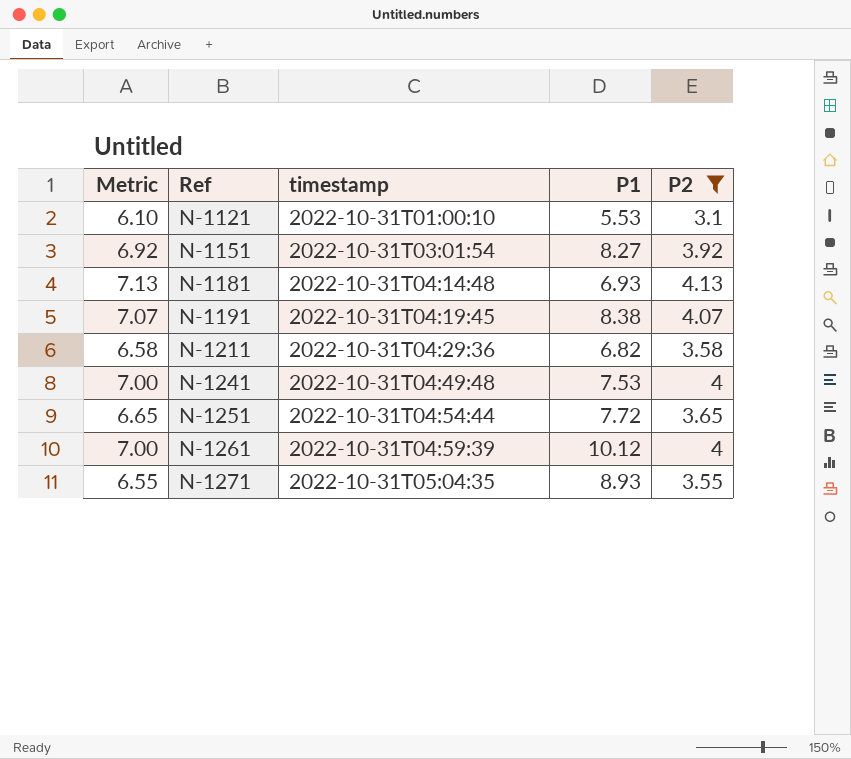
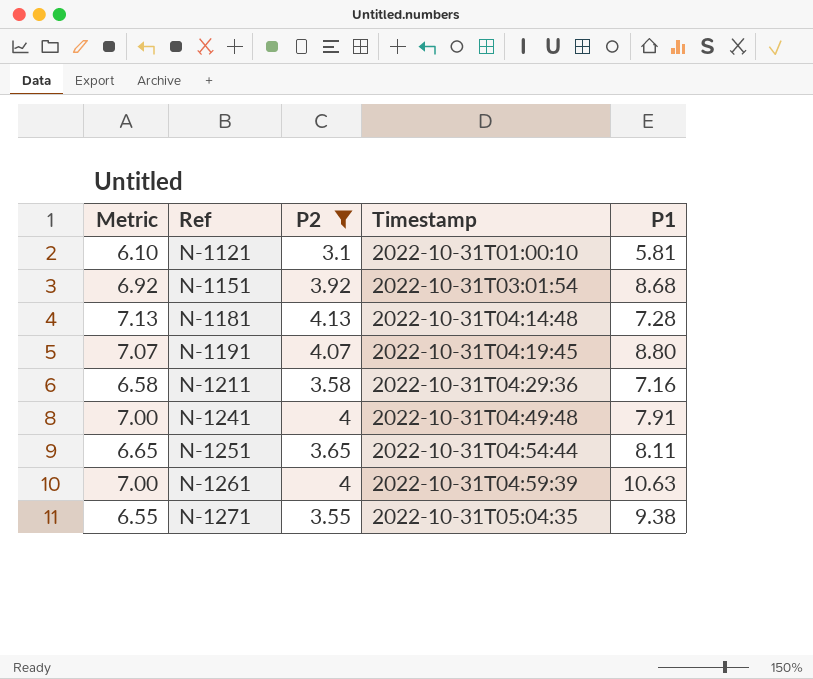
column P2 | position: 5 -> 3
column name: timestamp -> Timestamp
N-1121 | P1: 5.53 -> 5.81
N-1151 | P1: 8.27 -> 8.68
N-1181 | P1: 6.93 -> 7.28
N-1191 | P1: 8.38 -> 8.80
N-1211 | P1: 6.82 -> 7.16
N-1241 | P1: 7.53 -> 7.91
N-1251 | P1: 7.72 -> 8.11
N-1261 | P1: 10.12 -> 10.63
N-1271 | P1: 8.93 -> 9.38

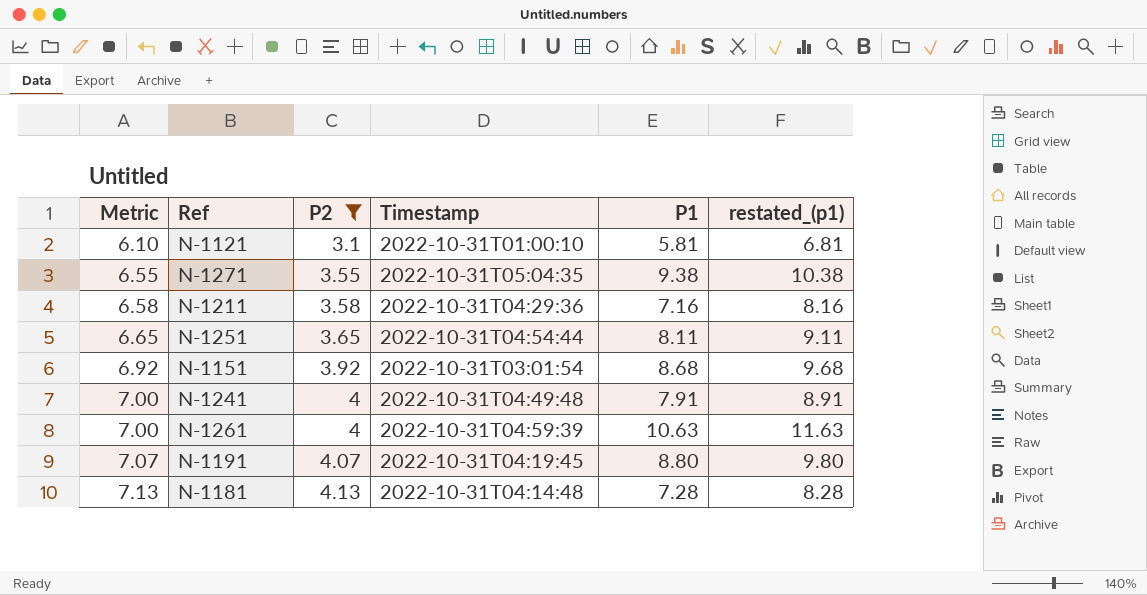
row order: Ref ascending -> Metric ascending
column restated_(p1) | formula: none -> [P1] + 1

